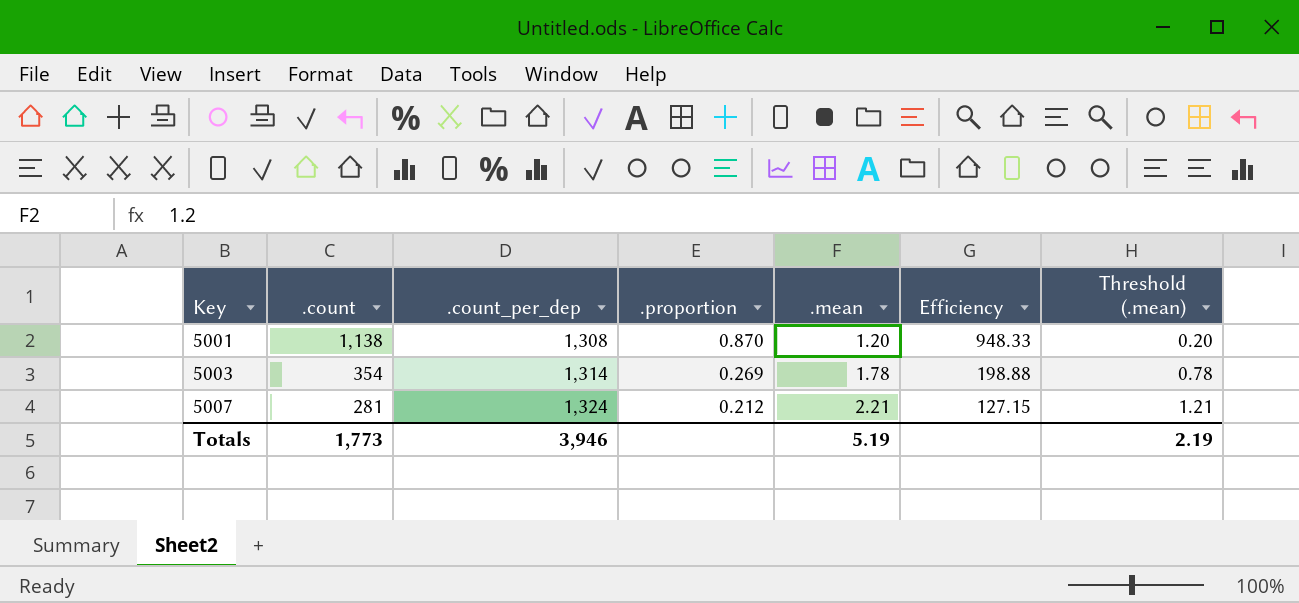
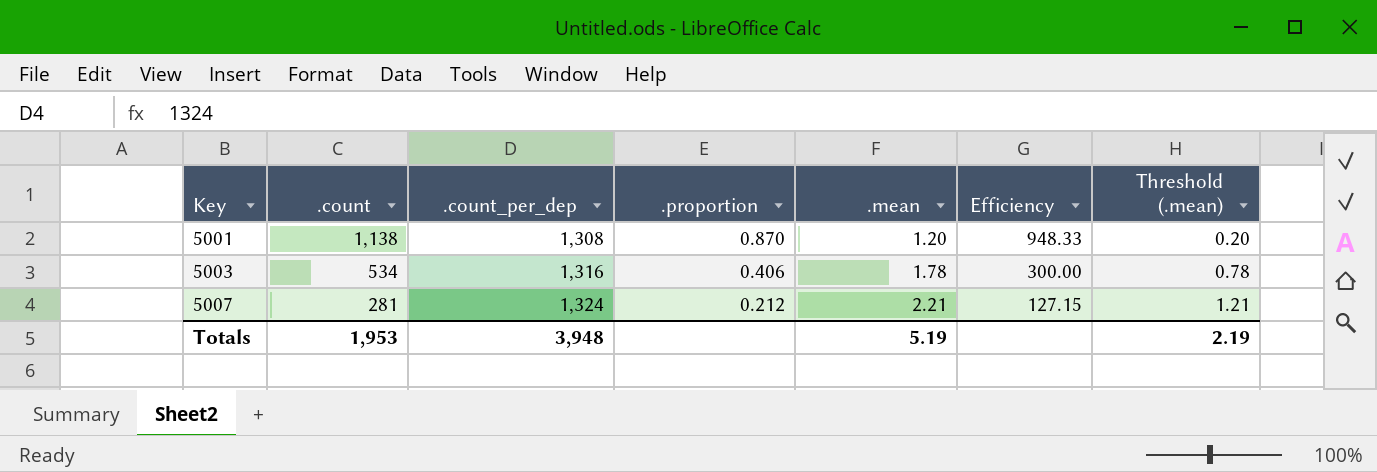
5003 | .count: 354 -> 534
5003 | .count_per_dep: 1,314 -> 1,316
5003 | .proportion: 0.269 -> 0.406
5003 | Efficiency: 198.88 -> 300.00
Totals | .count: 1,773 -> 1,953
Totals | .count_per_dep: 3,946 -> 3,948

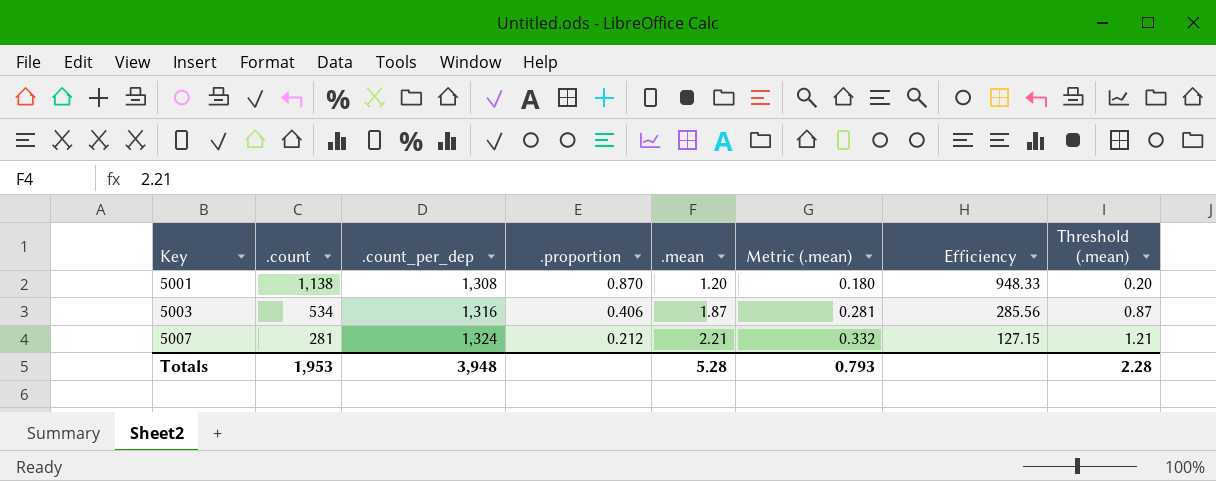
column Metric (.mean) | formula: none -> [.mean] * 0.15
5003 | .mean: 1.78 -> 1.87
5003 | Efficiency: 300.00 -> 285.56
5003 | Threshold (.mean): 0.78 -> 0.87
Totals | .mean: 5.19 -> 5.28
Totals | Threshold (.mean): 2.19 -> 2.28

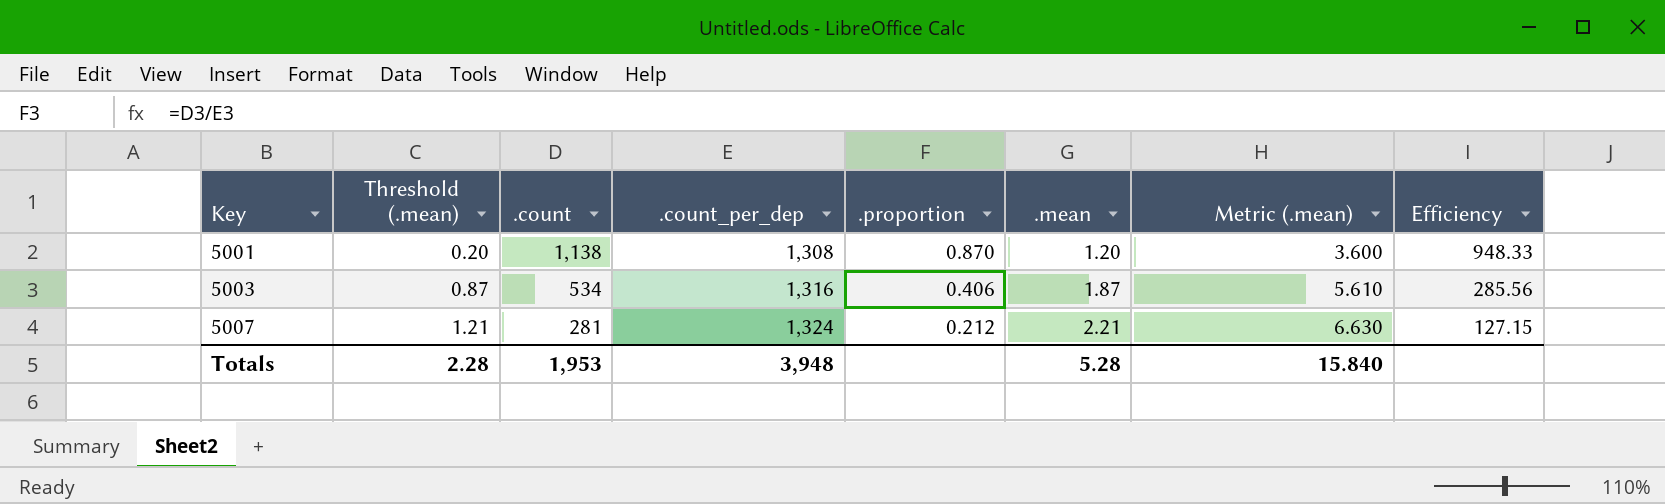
column Threshold (.mean) | position: 8 -> 2
column Metric (.mean) | formula: [.mean] * 0.15 -> [.mean] * 3
Totals | Metric (.mean): 0.793 -> 15.840

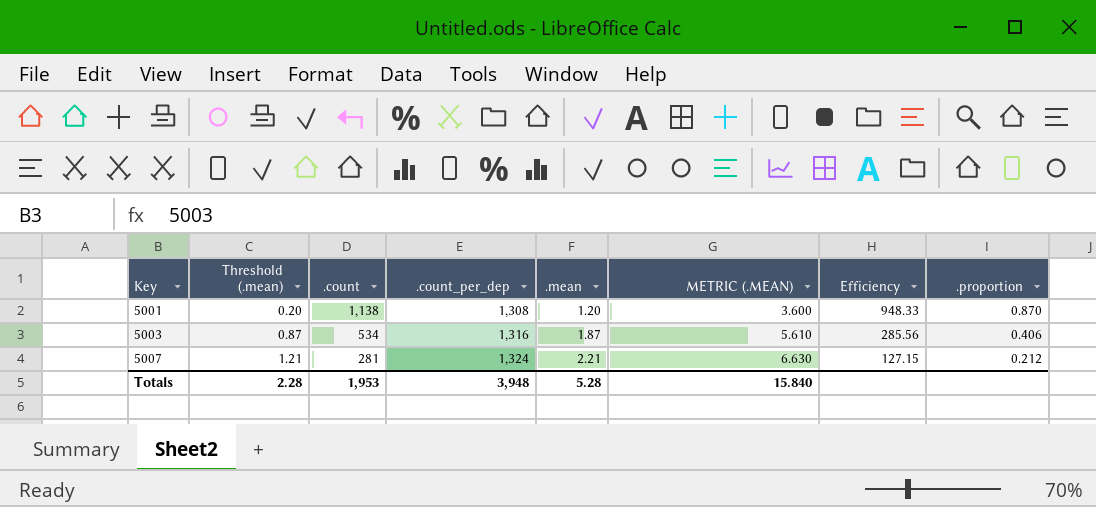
column name: Metric (.mean) -> METRIC (.MEAN)
column .proportion | position: 5 -> 8

